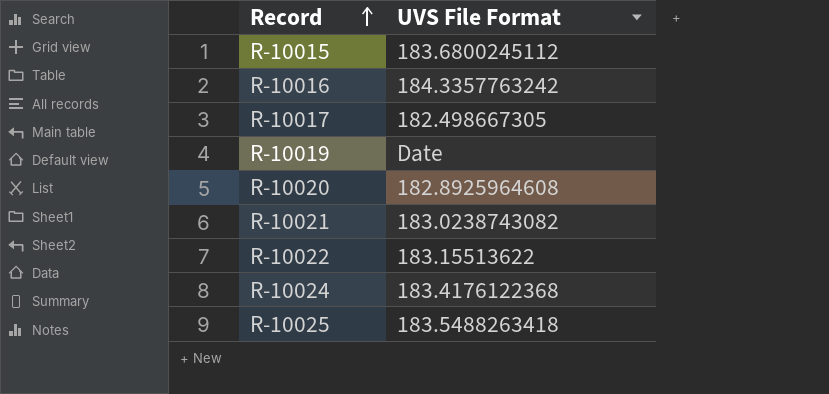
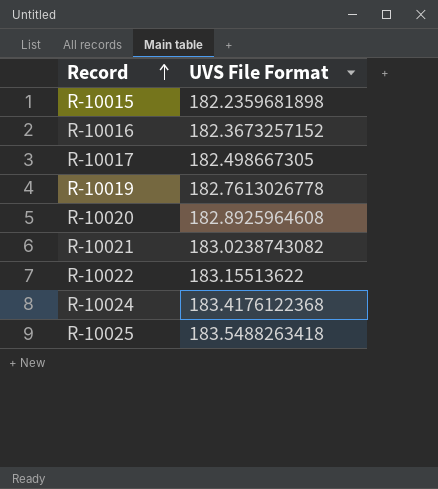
R-10015 | UVS File Format: 183.6800245112 -> 182.2359681898
R-10016 | UVS File Format: 184.3357763242 -> 182.3673257152
R-10019 | UVS File Format: Date -> 182.7613026778

